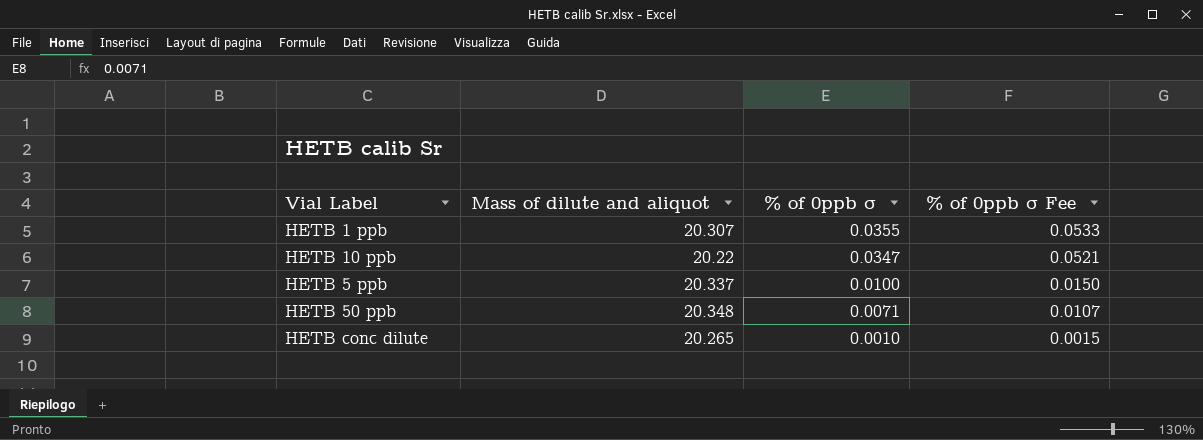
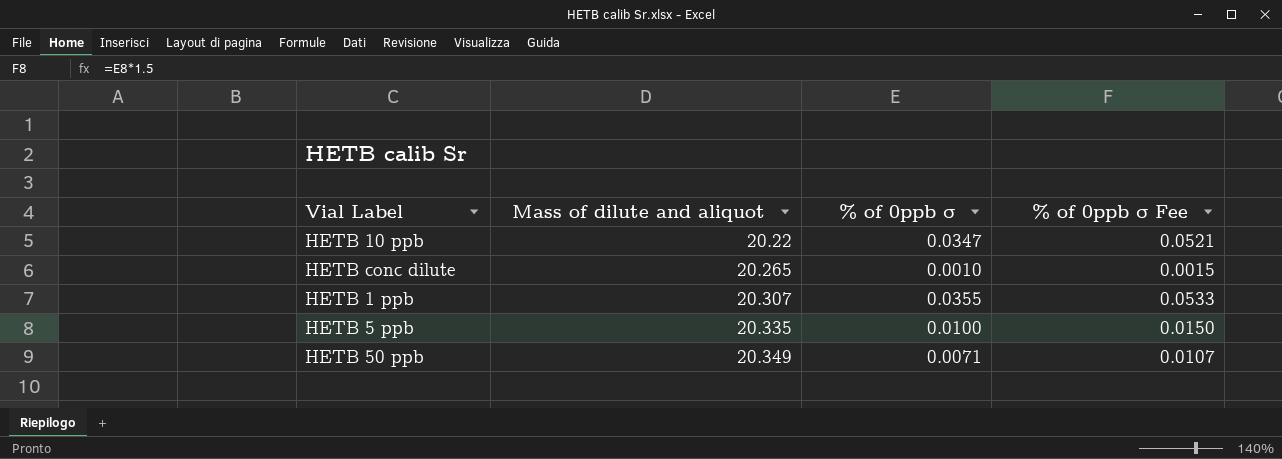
row order: % of 0ppb σ descending -> Mass of dilute and aliquot ascending
HETB 5 ppb | Mass of dilute and aliquot: 20.337 -> 20.335
HETB 50 ppb | Mass of dilute and aliquot: 20.348 -> 20.349

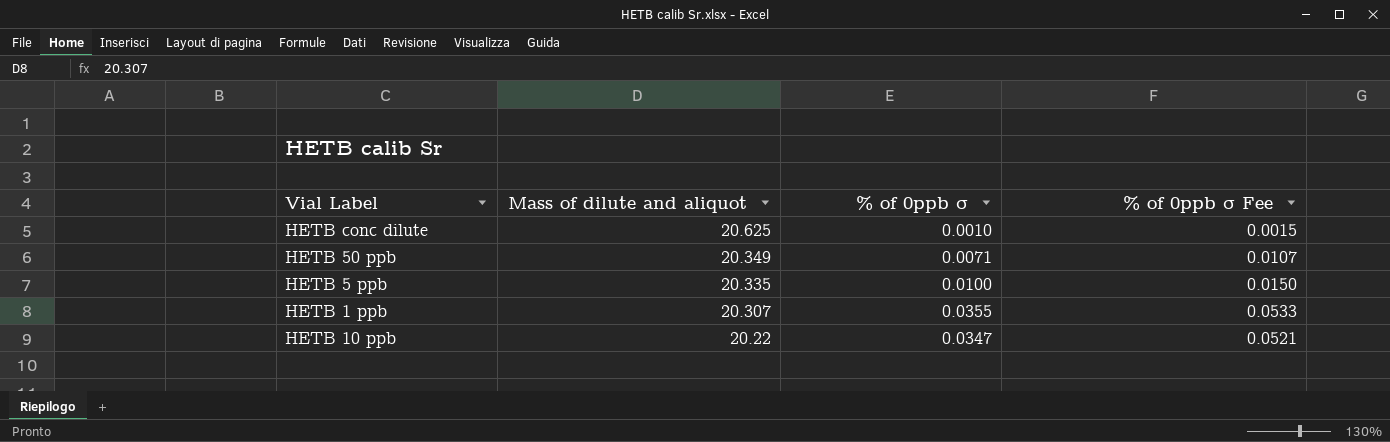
row order: Mass of dilute and aliquot ascending -> Mass of dilute and aliquot descending
HETB conc dilute | Mass of dilute and aliquot: 20.265 -> 20.625

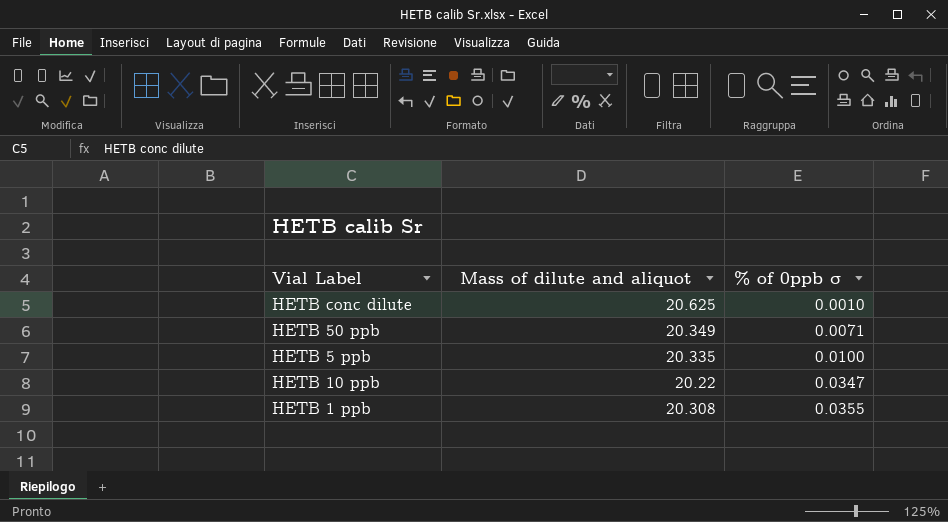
row order: Mass of dilute and aliquot descending -> % of 0ppb σ ascending
column % of 0ppb σ Fee | formula: [% of 0ppb σ] * 1.5 -> none
HETB 1 ppb | Mass of dilute and aliquot: 20.307 -> 20.308

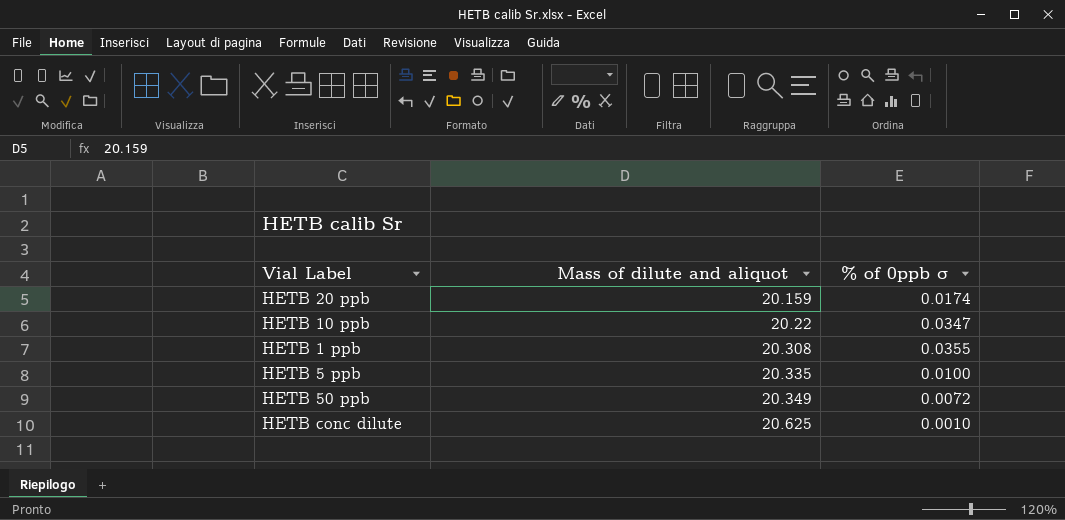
row order: % of 0ppb σ ascending -> Mass of dilute and aliquot ascending
row HETB 20 ppb: none -> 20.159 | 0.0174
HETB 50 ppb | % of 0ppb σ: 0.0071 -> 0.0072

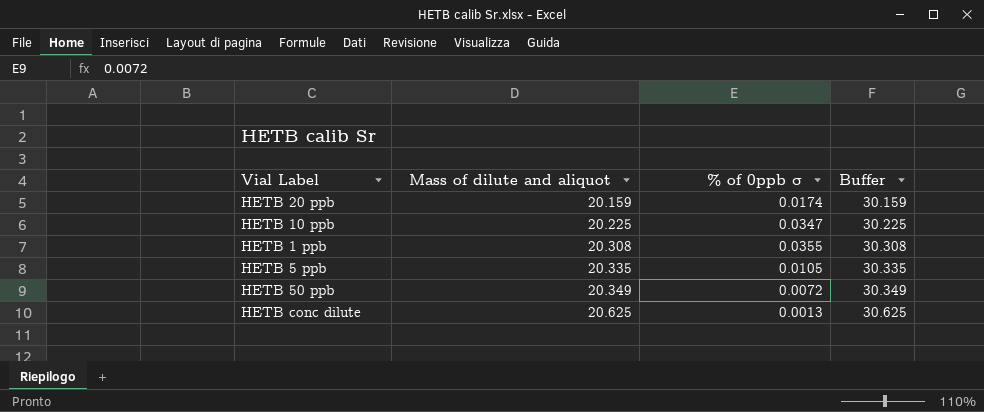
column Buffer | formula: none -> [Mass of dilute and aliquot] + 10
HETB 10 ppb | Mass of dilute and aliquot: 20.22 -> 20.225
HETB 5 ppb | % of 0ppb σ: 0.0100 -> 0.0105
HETB conc dilute | % of 0ppb σ: 0.0010 -> 0.0013

